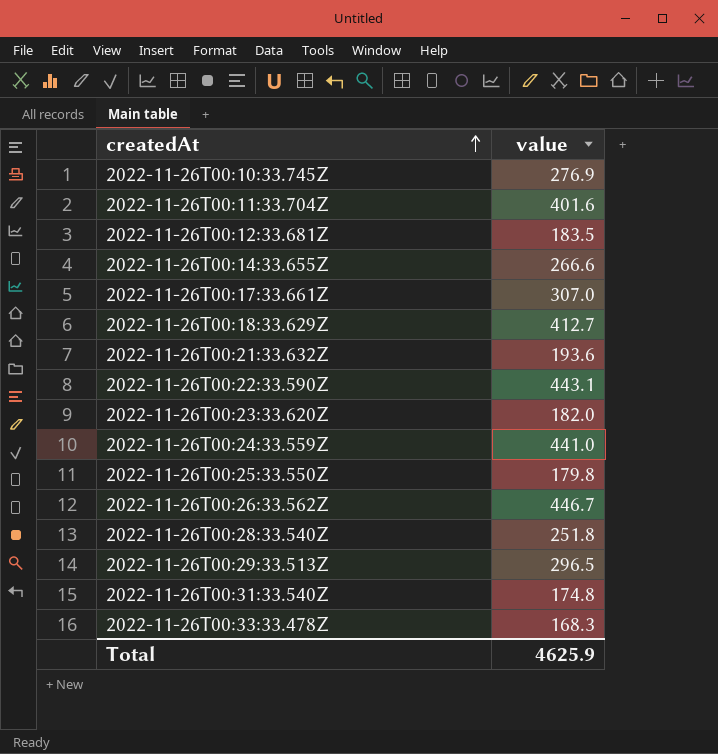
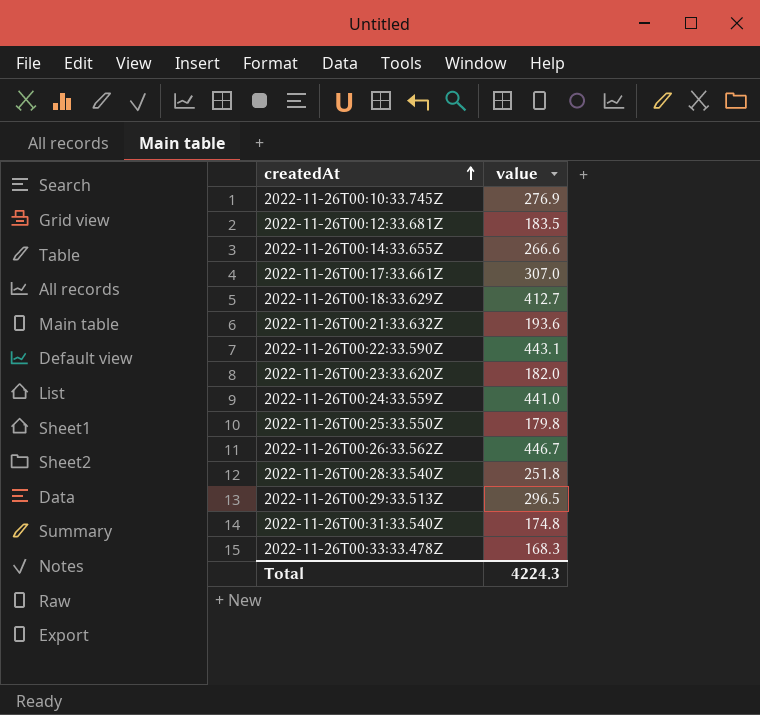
row 2022-11-26T00:11:33.704Z: 401.6 -> none
Total | value: 4625.9 -> 4224.3

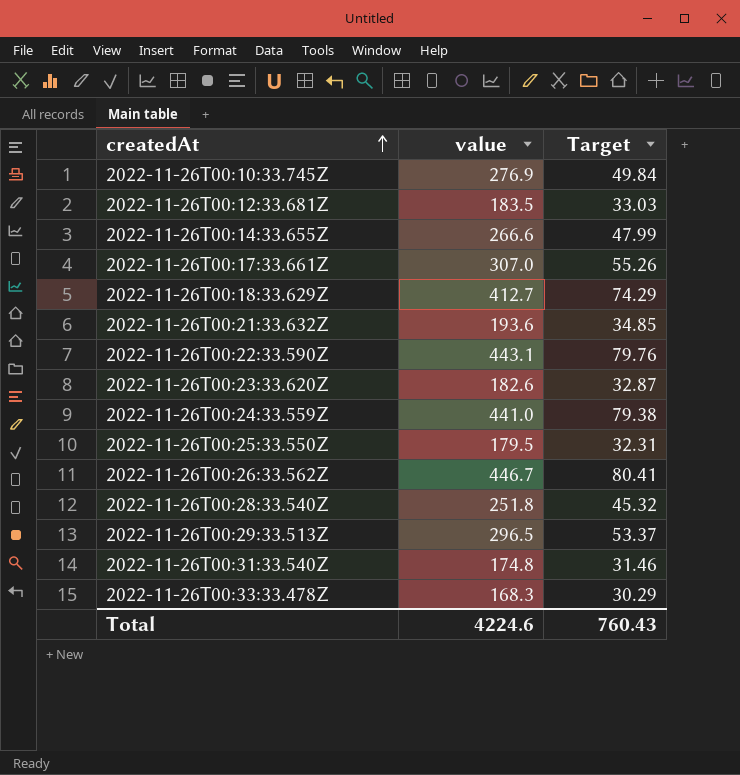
column Target | formula: none -> [value] * 0.18
2022-11-26T00:23:33.620Z | value: 182.0 -> 182.6
2022-11-26T00:25:33.550Z | value: 179.8 -> 179.5
Total | value: 4224.3 -> 4224.6

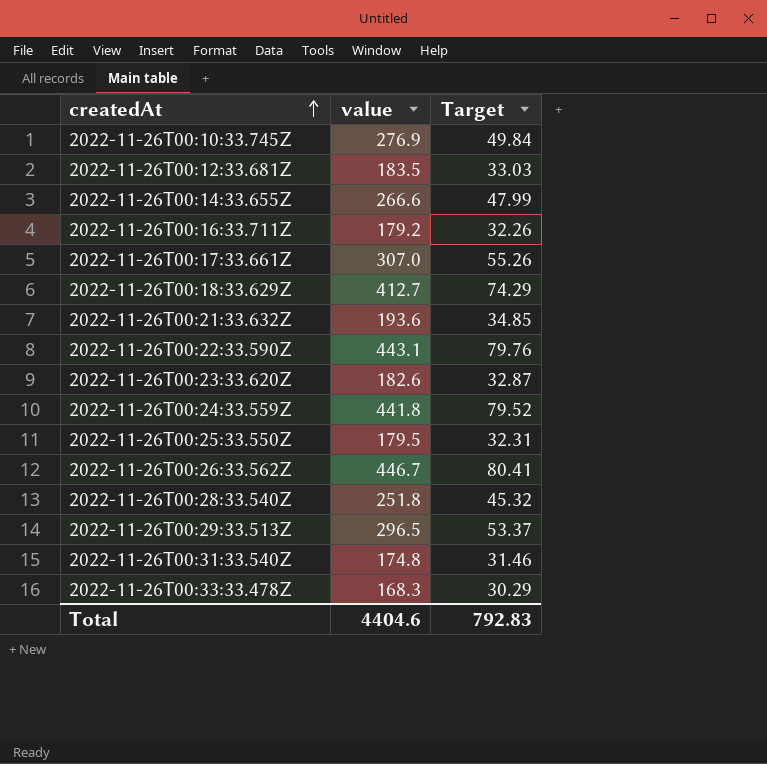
row 2022-11-26T00:16:33.711Z: none -> 179.2 | 32.26
2022-11-26T00:24:33.559Z | value: 441.0 -> 441.8
2022-11-26T00:24:33.559Z | Target: 79.38 -> 79.52
Total | value: 4224.6 -> 4404.6
Total | Target: 760.43 -> 792.83

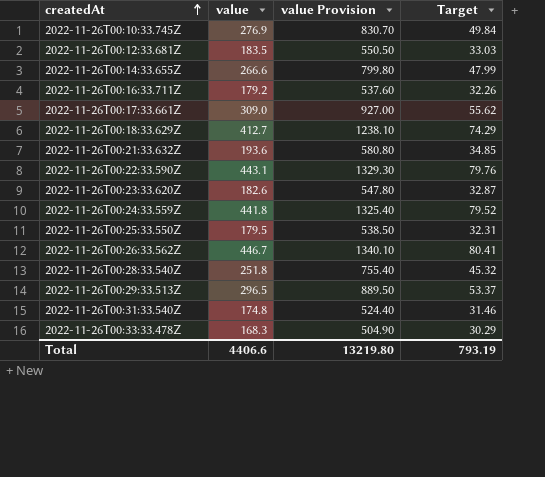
column value Provision | formula: none -> [value] * 3
2022-11-26T00:17:33.661Z | value: 307.0 -> 309.0
2022-11-26T00:17:33.661Z | Target: 55.26 -> 55.62
Total | value: 4404.6 -> 4406.6
Total | Target: 792.83 -> 793.19

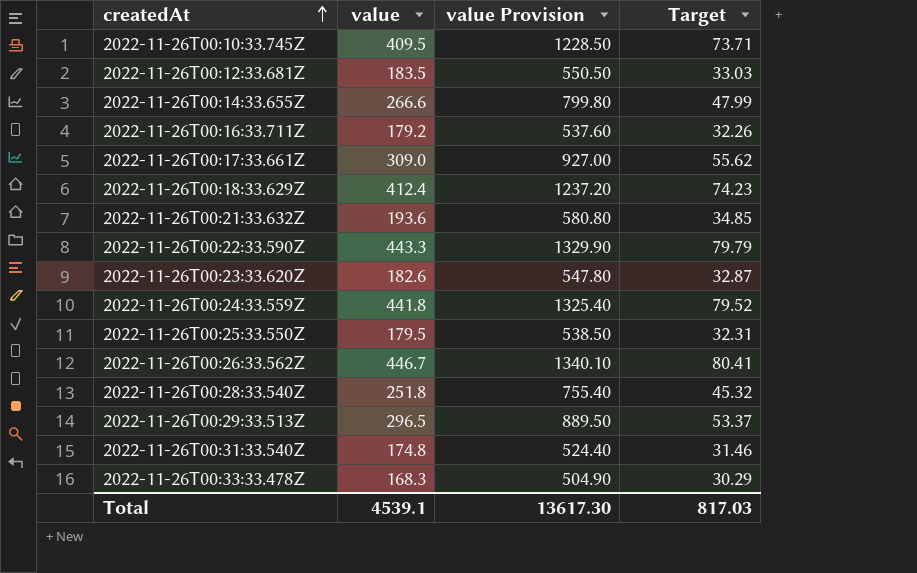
2022-11-26T00:10:33.745Z | value: 276.9 -> 409.5
2022-11-26T00:10:33.745Z | value Provision: 830.70 -> 1228.50
2022-11-26T00:10:33.745Z | Target: 49.84 -> 73.71
2022-11-26T00:18:33.629Z | value: 412.7 -> 412.4
2022-11-26T00:18:33.629Z | value Provision: 1238.10 -> 1237.20
2022-11-26T00:18:33.629Z | Target: 74.29 -> 74.23
2022-11-26T00:22:33.590Z | value: 443.1 -> 443.3
2022-11-26T00:22:33.590Z | value Provision: 1329.30 -> 1329.90
2022-11-26T00:22:33.590Z | Target: 79.76 -> 79.79
Total | value: 4406.6 -> 4539.1
Total | value Provision: 13219.80 -> 13617.30
Total | Target: 793.19 -> 817.03

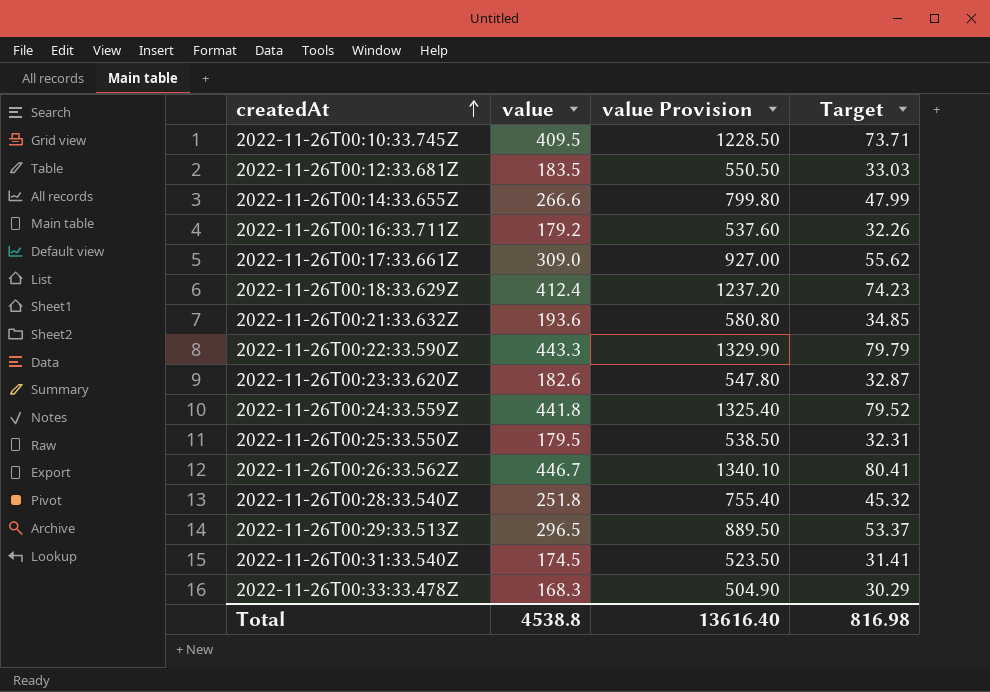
2022-11-26T00:31:33.540Z | value: 174.8 -> 174.5
2022-11-26T00:31:33.540Z | value Provision: 524.40 -> 523.50
2022-11-26T00:31:33.540Z | Target: 31.46 -> 31.41
Total | value: 4539.1 -> 4538.8
Total | value Provision: 13617.30 -> 13616.40
Total | Target: 817.03 -> 816.98

